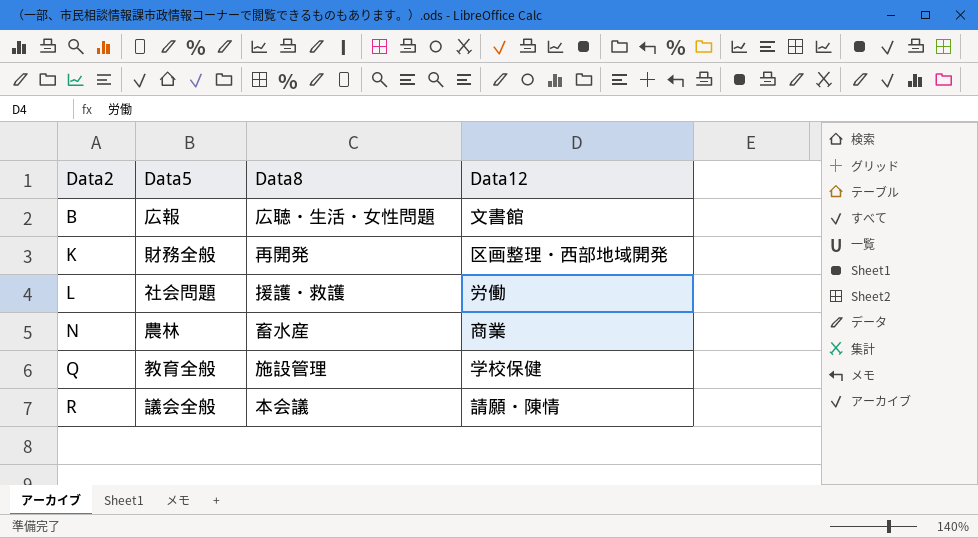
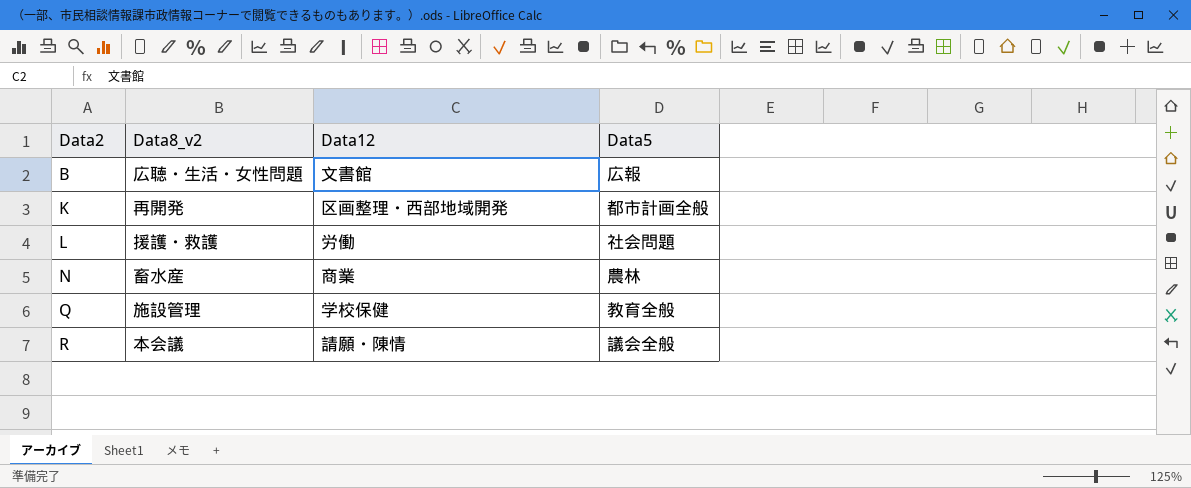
column name: Data8 -> Data8_v2
column Data5 | position: 2 -> 4
K | Data5: 財務全般 -> 都市計画全般

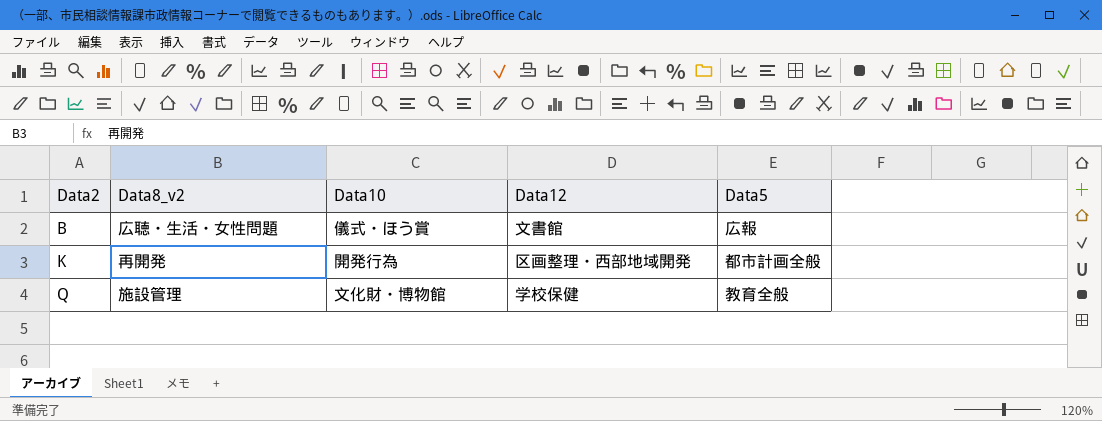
column Data10 | position: none -> 3
row L: 援護・救護 | 労働 | 社会問題 -> none
row N: 畜水産 | 商業 | 農林 -> none
row R: 本会議 | 請願・陳情 | 議会全般 -> none

